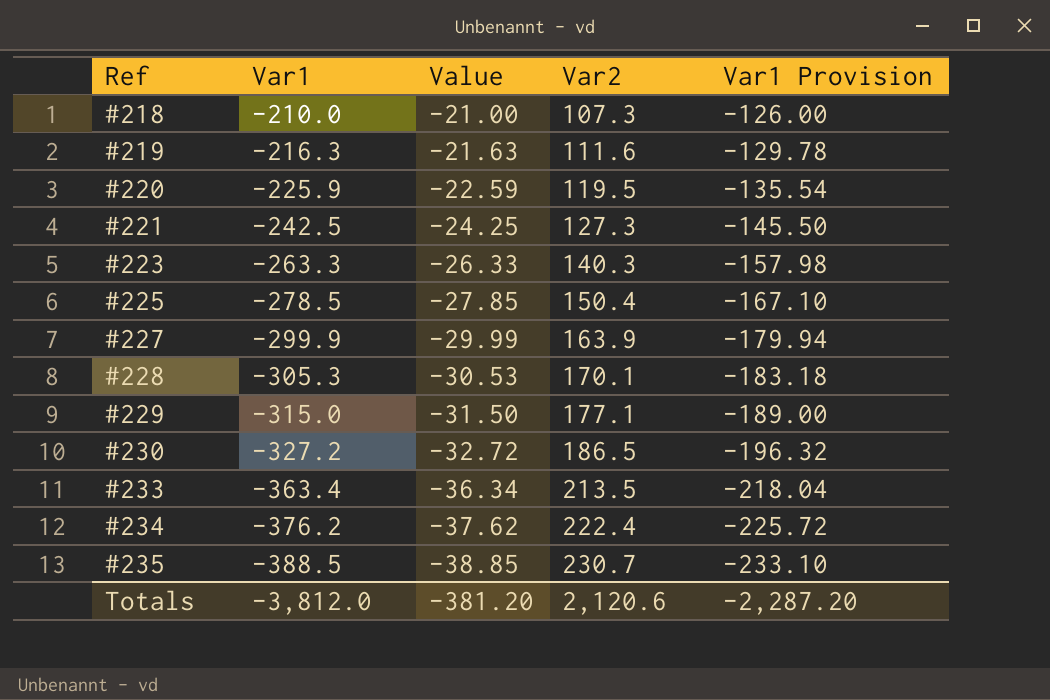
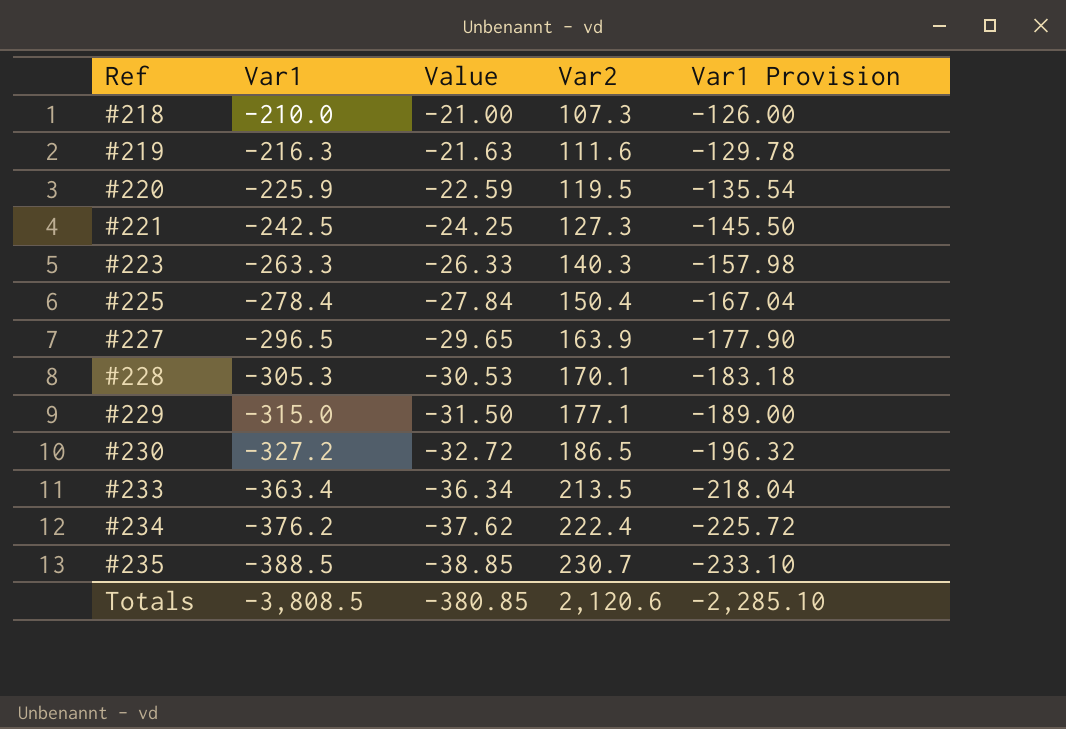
#225 | Var1: -278.5 -> -278.4
#225 | Value: -27.85 -> -27.84
#225 | Var1 Provision: -167.10 -> -167.04
#227 | Var1: -299.9 -> -296.5
#227 | Value: -29.99 -> -29.65
#227 | Var1 Provision: -179.94 -> -177.90
Totals | Var1: -3,812.0 -> -3,808.5
Totals | Value: -381.20 -> -380.85
Totals | Var1 Provision: -2,287.20 -> -2,285.10

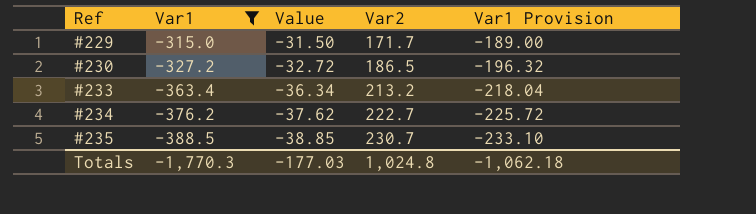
filter: none -> Var1 <= -315.0
#229 | Var2: 177.1 -> 171.7
#233 | Var2: 213.5 -> 213.2
#234 | Var2: 222.4 -> 222.7
Totals | Var1: -3,808.5 -> -1,770.3
Totals | Value: -380.85 -> -177.03
Totals | Var2: 2,120.6 -> 1,024.8
Totals | Var1 Provision: -2,285.10 -> -1,062.18

